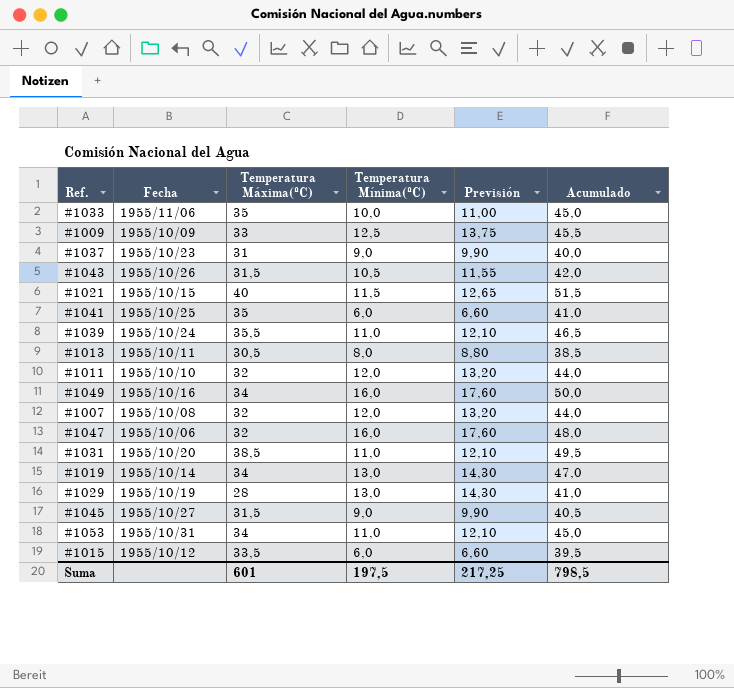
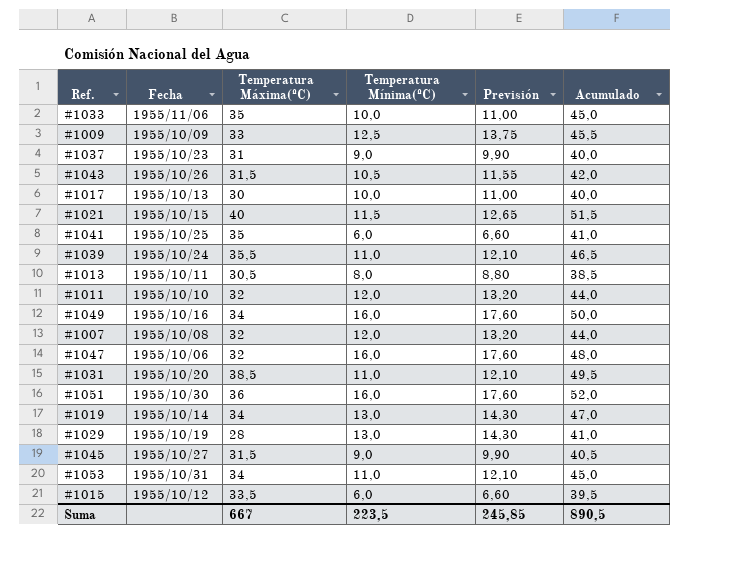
row #1017: none -> 1955/10/13 | 30 | 10,0 | 11,00 | 40,0
row #1051: none -> 1955/10/30 | 36 | 16,0 | 17,60 | 52,0
Suma | Temperatura Máxima(ºC): 601 -> 667
Suma | Temperatura Mínima(ºC): 197,5 -> 223,5
Suma | Previsión: 217,25 -> 245,85
Suma | Acumulado: 798,5 -> 890,5

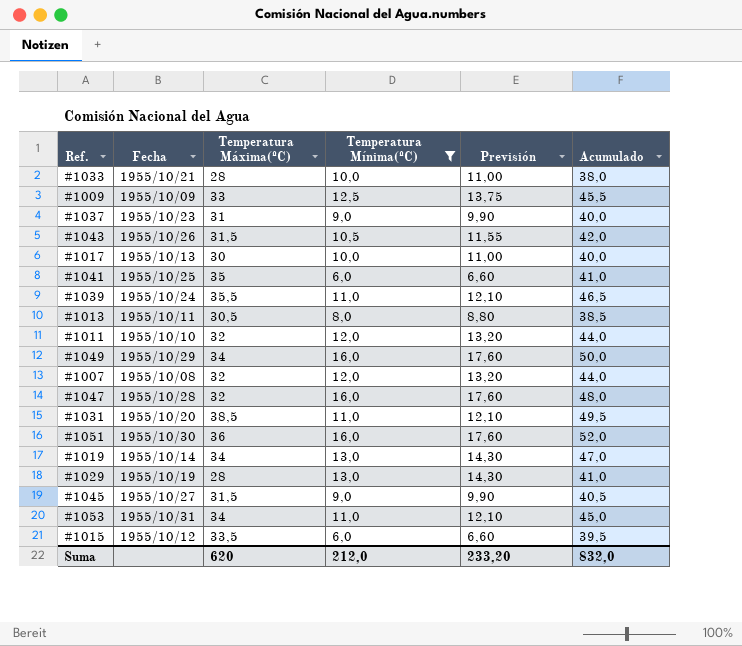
filter: none -> Temperatura Mínima(ºC) != 11,5
#1033 | Fecha: 1955/11/06 -> 1955/10/21
#1033 | Temperatura Máxima(ºC): 35 -> 28
#1033 | Acumulado: 45,0 -> 38,0
#1049 | Fecha: 1955/10/16 -> 1955/10/29
#1047 | Fecha: 1955/10/06 -> 1955/10/28
Suma | Temperatura Máxima(ºC): 667 -> 620
Suma | Temperatura Mínima(ºC): 223,5 -> 212,0
Suma | Previsión: 245,85 -> 233,20
Suma | Acumulado: 890,5 -> 832,0

